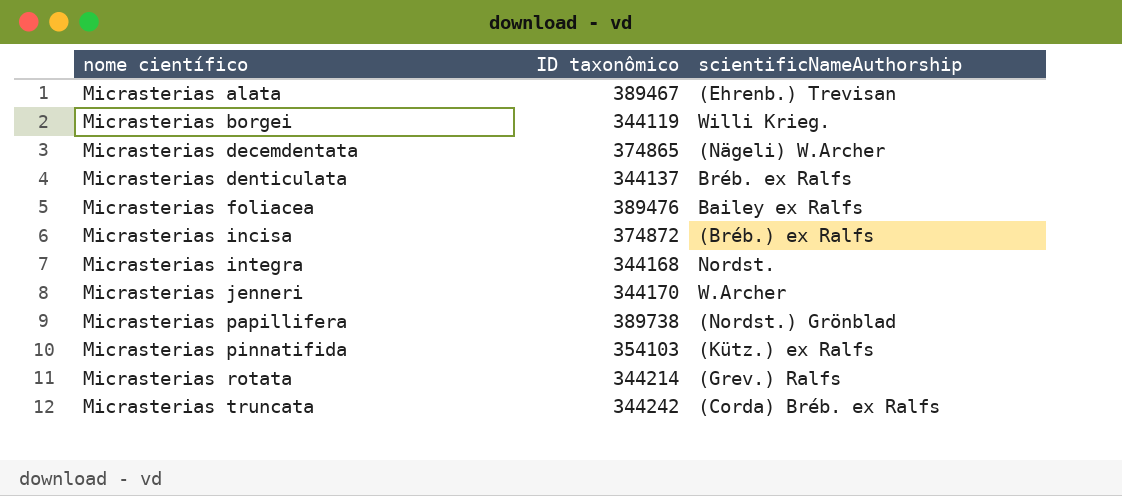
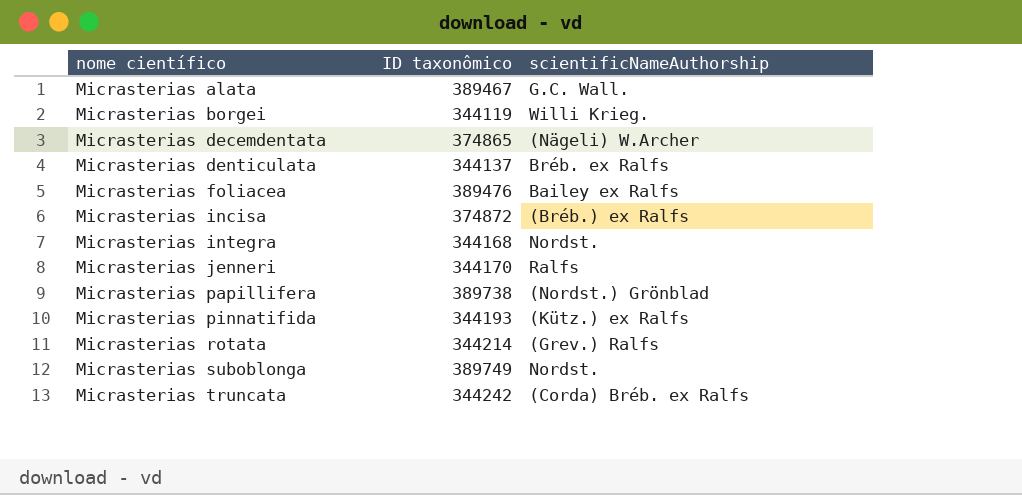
Micrasterias alata | scientificNameAuthorship: (Ehrenb.) Trevisan -> G.C. Wall.
Micrasterias jenneri | scientificNameAuthorship: W.Archer -> Ralfs
Micrasterias pinnatifida | ID taxonômico: 354103 -> 344193
row Micrasterias suboblonga: none -> 389749 | Nordst.

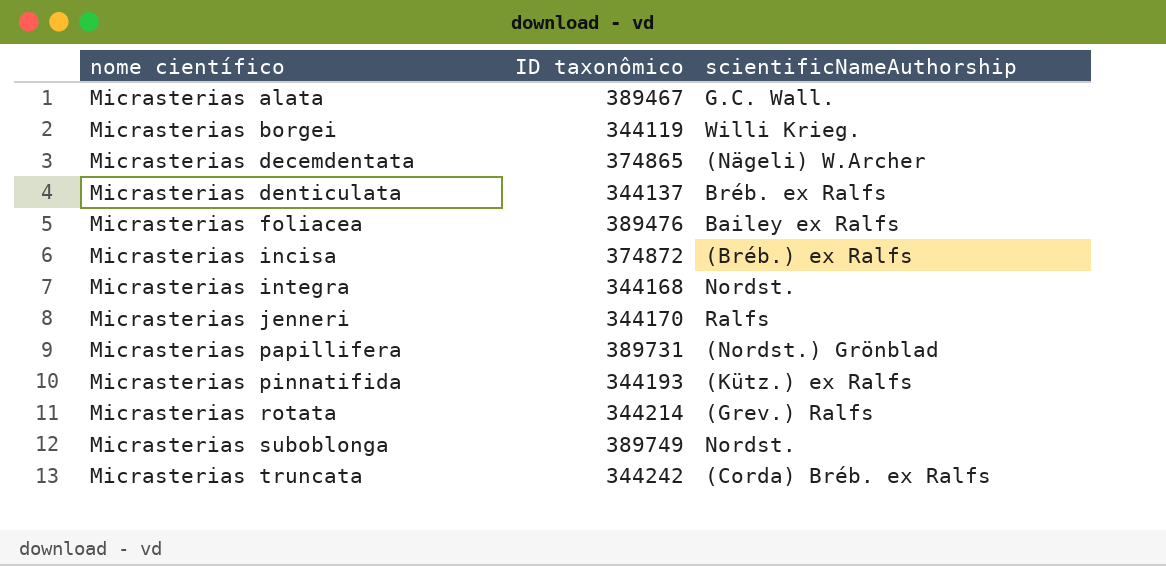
Micrasterias papillifera | ID taxonômico: 389738 -> 389731

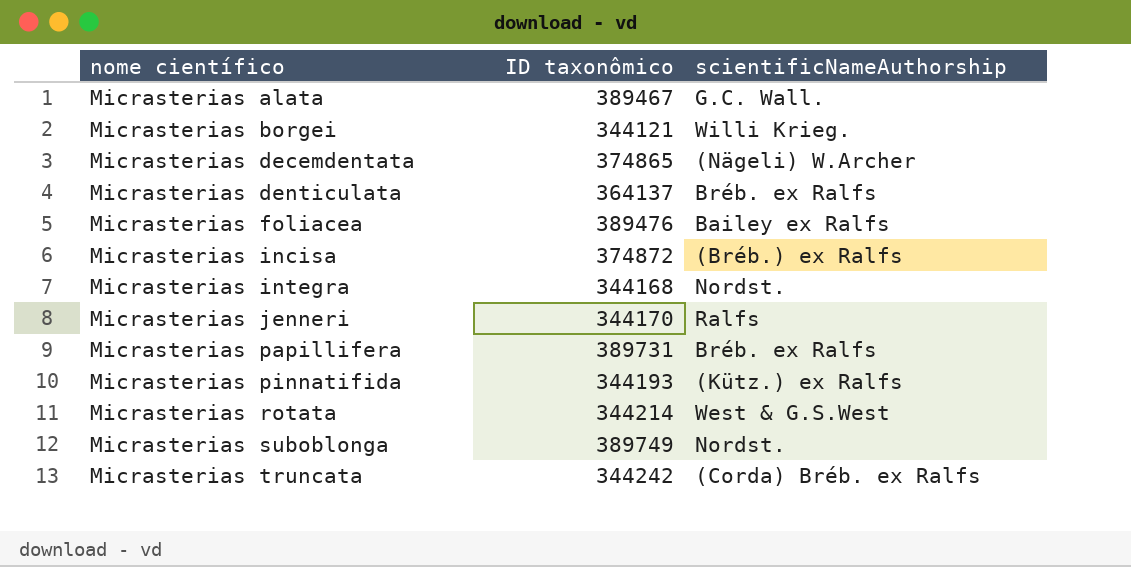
Micrasterias borgei | ID taxonômico: 344119 -> 344121
Micrasterias denticulata | ID taxonômico: 344137 -> 364137
Micrasterias papillifera | scientificNameAuthorship: (Nordst.) Grönblad -> Bréb. ex Ralfs
Micrasterias rotata | scientificNameAuthorship: (Grev.) Ralfs -> West & G.S.West

